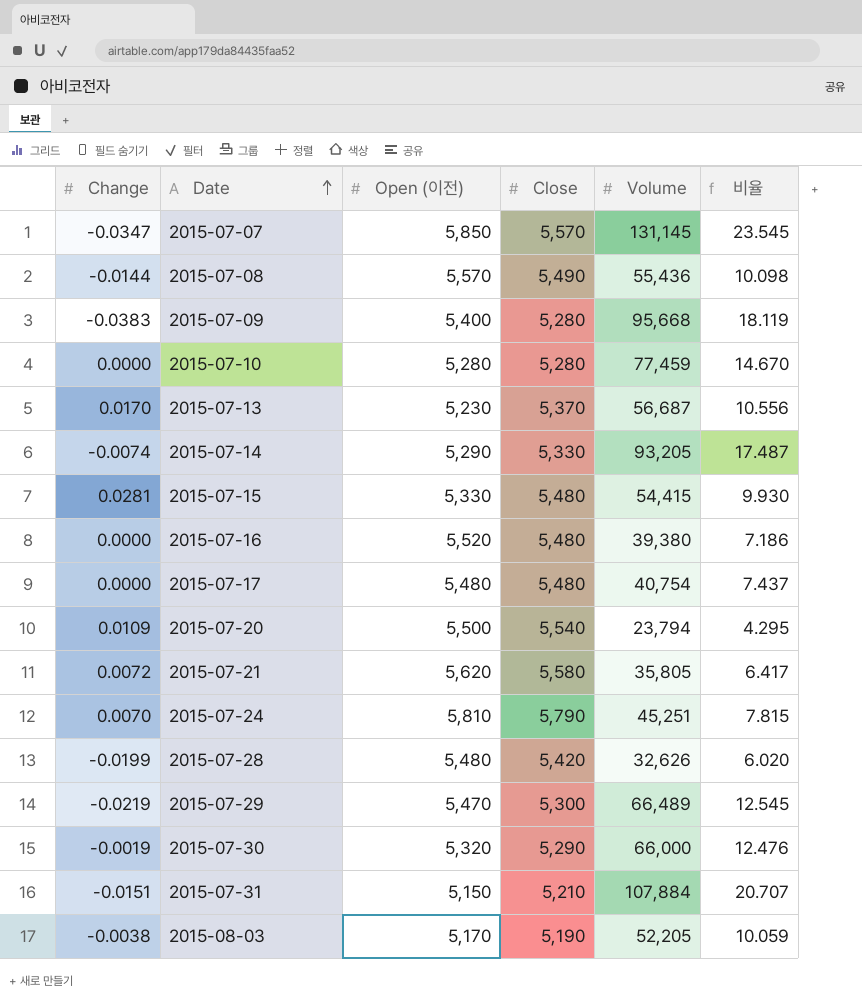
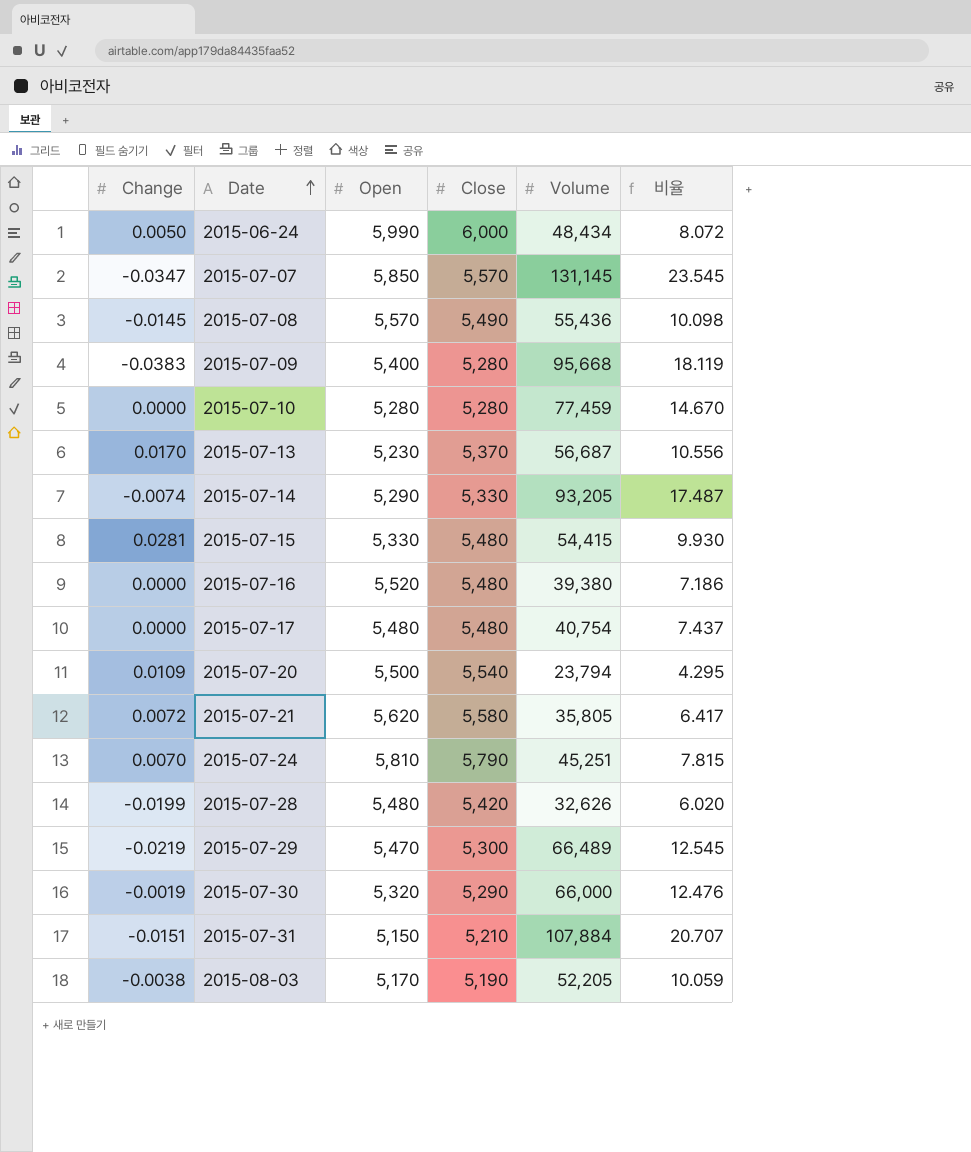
column name: Open (이전) -> Open
row 2015-06-24: none -> 0.0050 | 5,990 | 6,000 | 48,434 | 8.072
2015-07-08 | Change: -0.0144 -> -0.0145

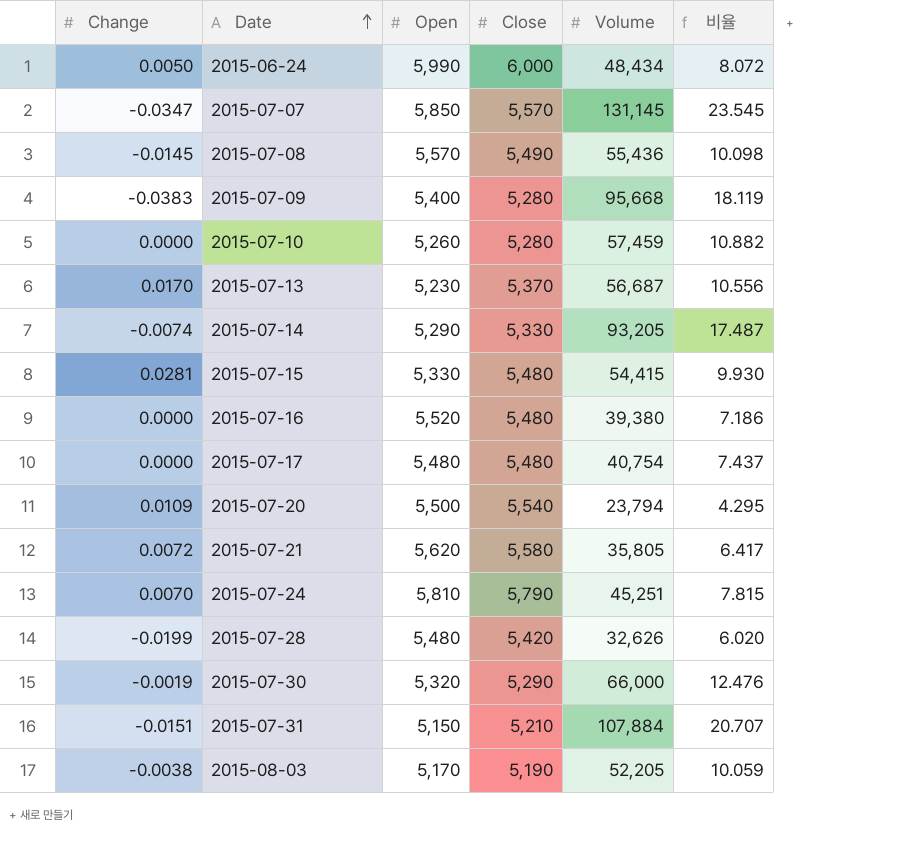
row 2015-07-29: -0.0219 | 5,470 | 5,300 | 66,489 | 12.545 -> none
2015-07-10 | Open: 5,280 -> 5,260
2015-07-10 | Volume: 77,459 -> 57,459
2015-07-10 | 비율: 14.670 -> 10.882

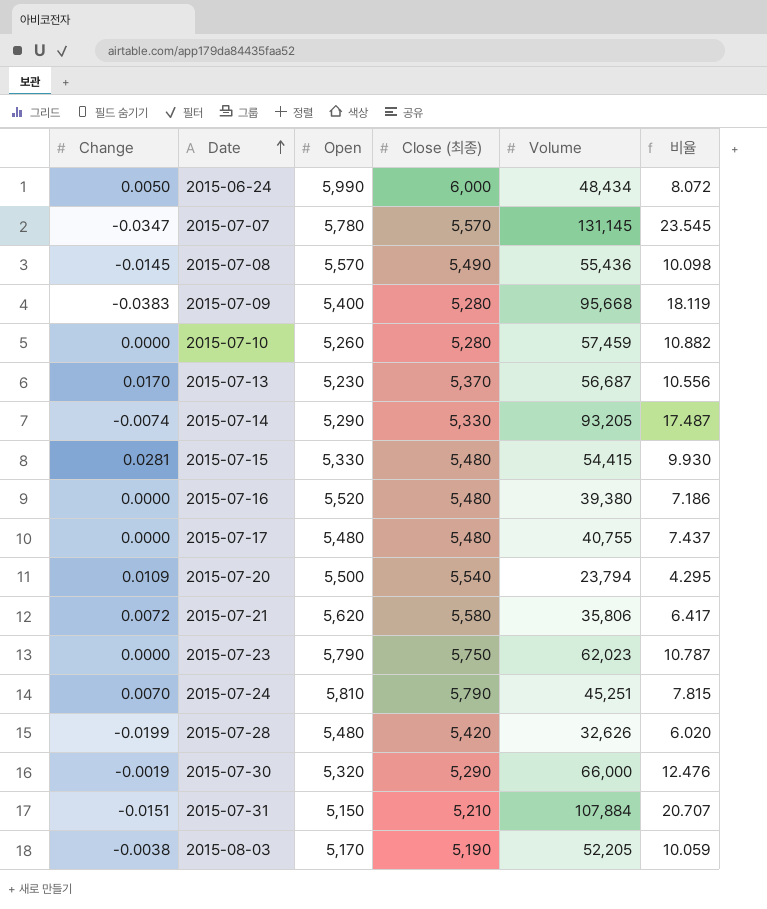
column name: Close -> Close (최종)
2015-07-07 | Open: 5,850 -> 5,780
2015-07-17 | Volume: 40,754 -> 40,755
2015-07-21 | Volume: 35,805 -> 35,806
row 2015-07-23: none -> 0.0000 | 5,790 | 5,750 | 62,023 | 10.787

